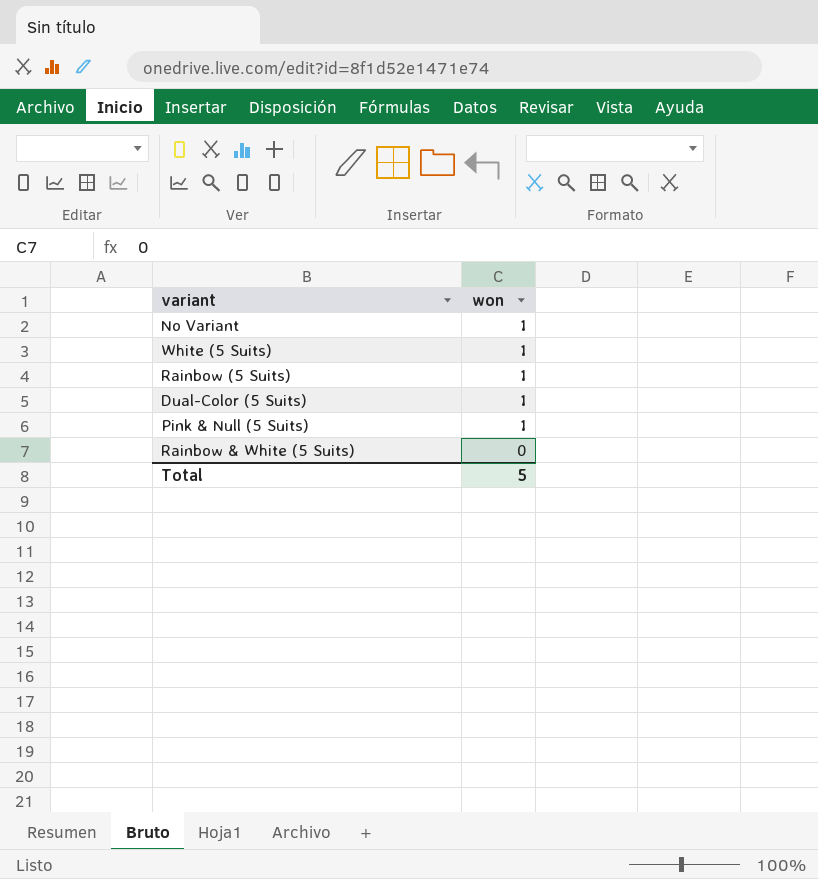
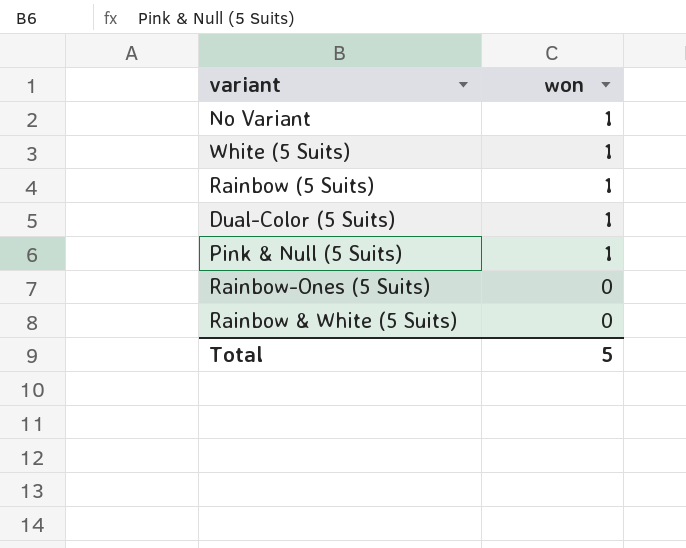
row Rainbow-Ones (5 Suits): none -> 0

